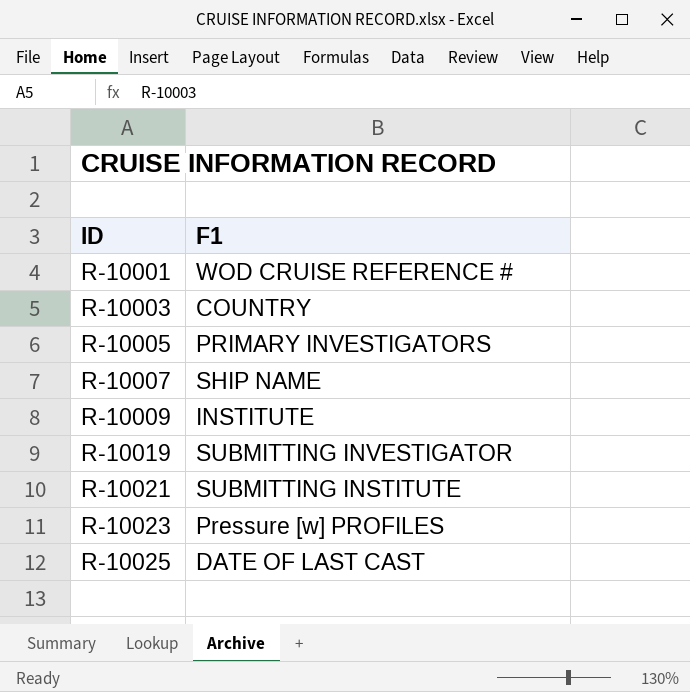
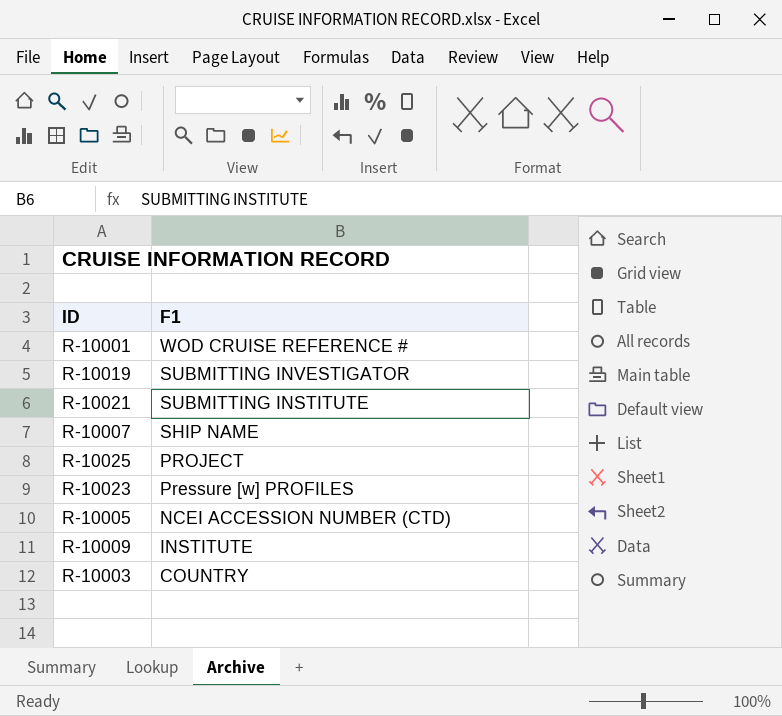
row order: ID ascending -> F1 descending
R-10025 | F1: DATE OF LAST CAST -> PROJECT
R-10005 | F1: PRIMARY INVESTIGATORS -> NCEI ACCESSION NUMBER (CTD)

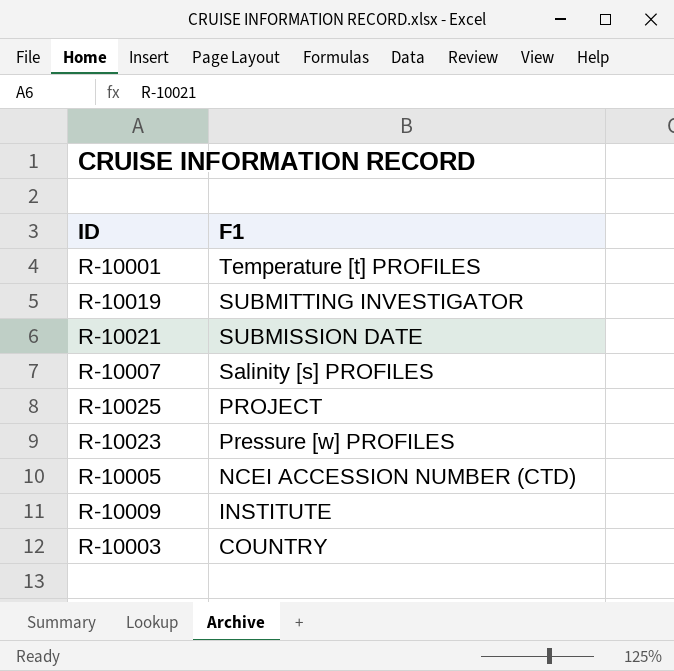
R-10001 | F1: WOD CRUISE REFERENCE # -> Temperature [t] PROFILES
R-10021 | F1: SUBMITTING INSTITUTE -> SUBMISSION DATE
R-10007 | F1: SHIP NAME -> Salinity [s] PROFILES

